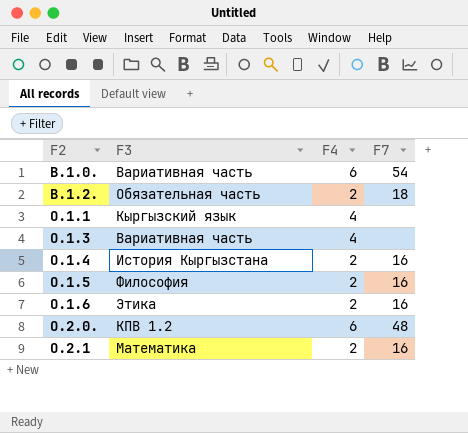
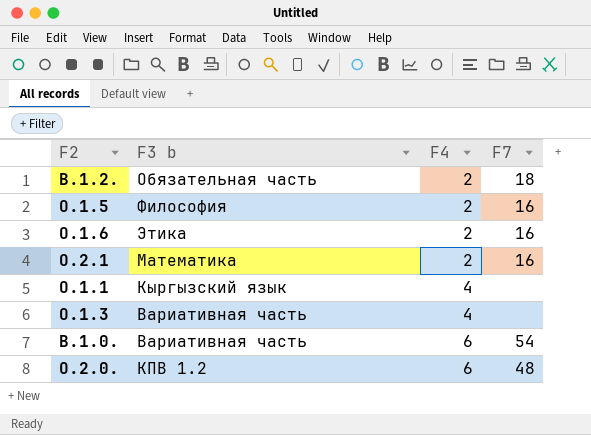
row order: F2 ascending -> F4 ascending
column name: F3 -> F3 b
row О.1.4: История Кыргызстана | 2 | 16 -> none

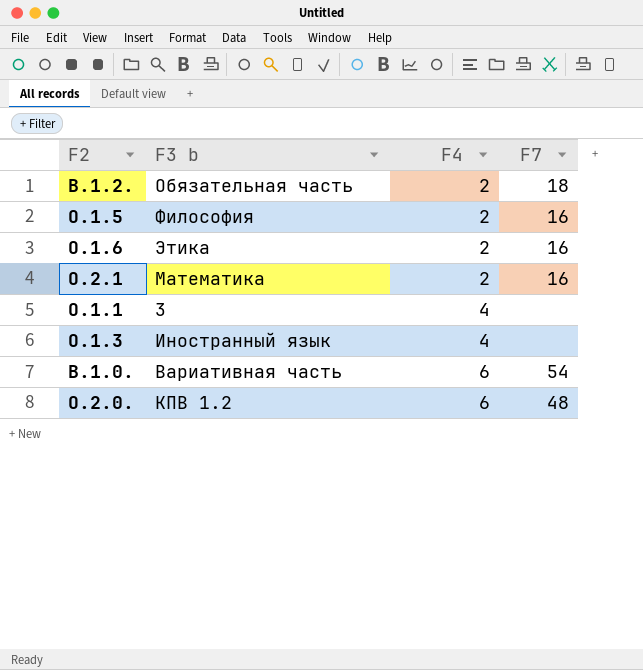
О.1.1 | F3 b: Кыргызский язык -> 3
О.1.3 | F3 b: Вариативная часть -> Иностранный язык

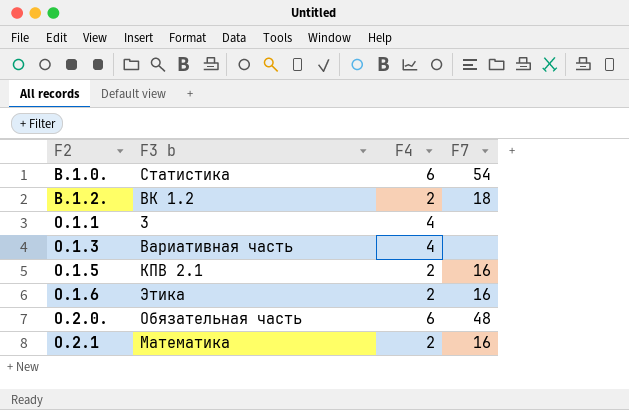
row order: F4 ascending -> F2 ascending
В.1.0. | F3 b: Вариативная часть -> Статистика
В.1.2. | F3 b: Обязательная часть -> ВК 1.2
О.1.3 | F3 b: Иностранный язык -> Вариативная часть
О.1.5 | F3 b: Философия -> КПВ 2.1
О.2.0. | F3 b: КПВ 1.2 -> Обязательная часть

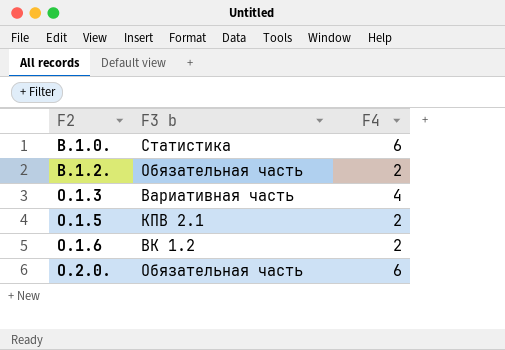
column F7 | position: 4 -> none
row О.1.1: 3 | 4 | none -> none
row О.2.1: Математика | 2 | 16 -> none
В.1.2. | F3 b: ВК 1.2 -> Обязательная часть
О.1.6 | F3 b: Этика -> ВК 1.2

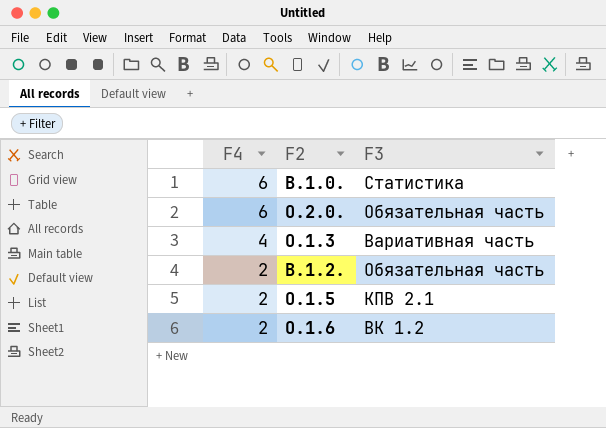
row order: F2 ascending -> F4 descending
column F4 | position: 3 -> 1
column name: F3 b -> F3

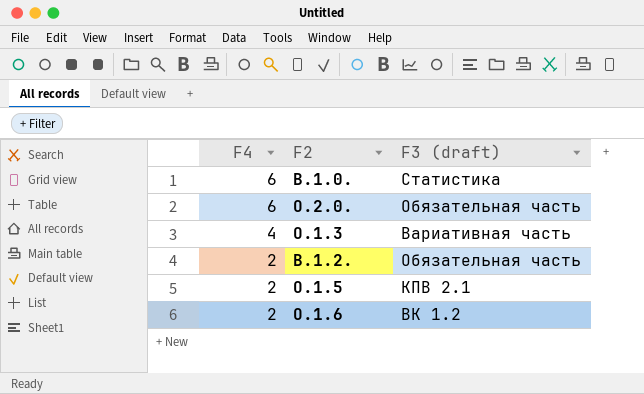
column name: F3 -> F3 (draft)

